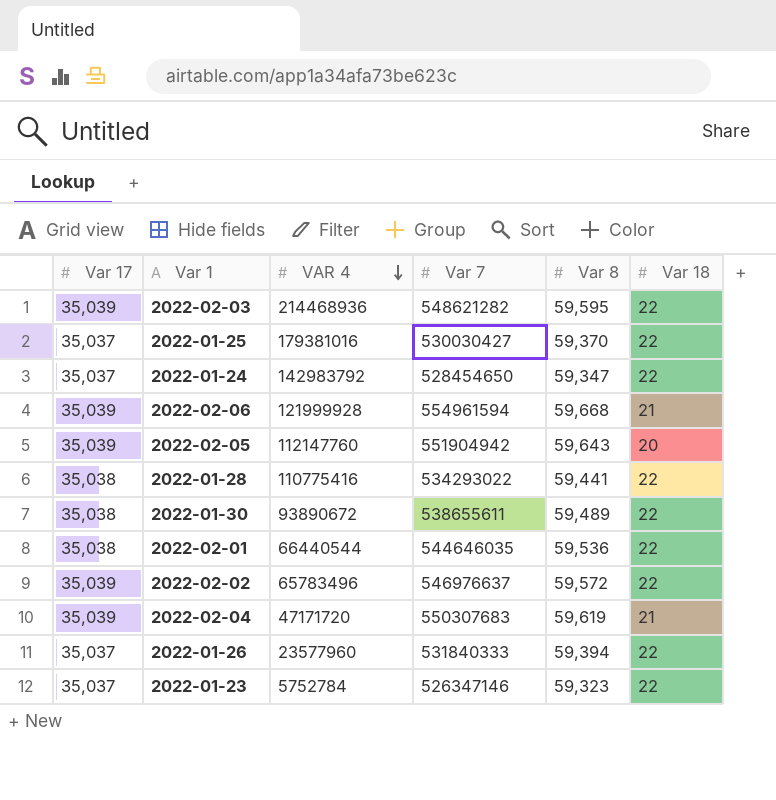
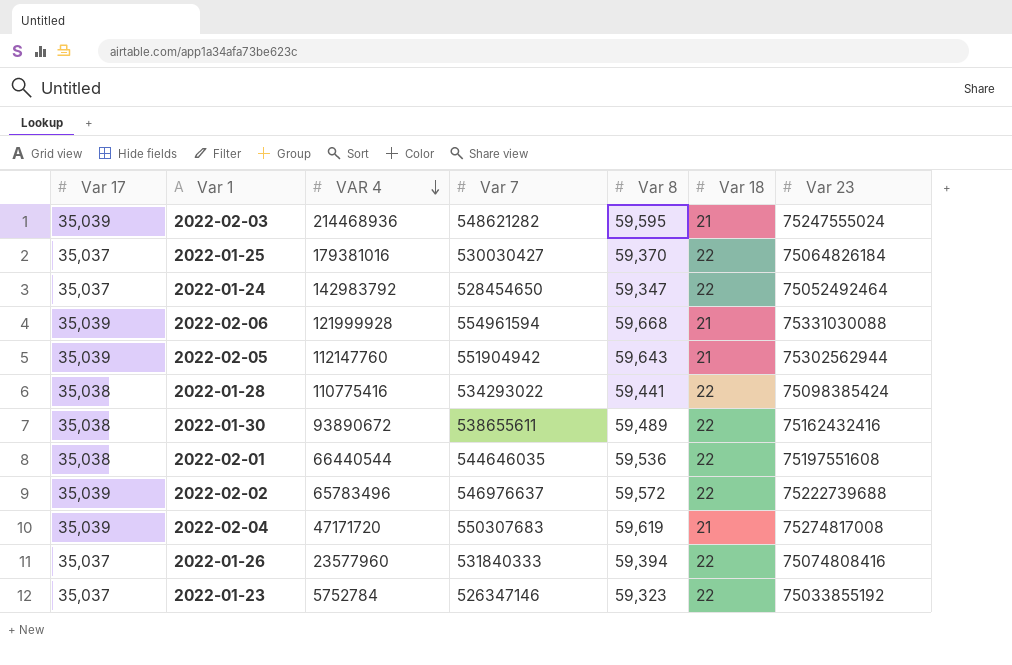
column Var 23 | position: none -> 7
2022-02-03 | Var 18: 22 -> 21
2022-02-05 | Var 18: 20 -> 21

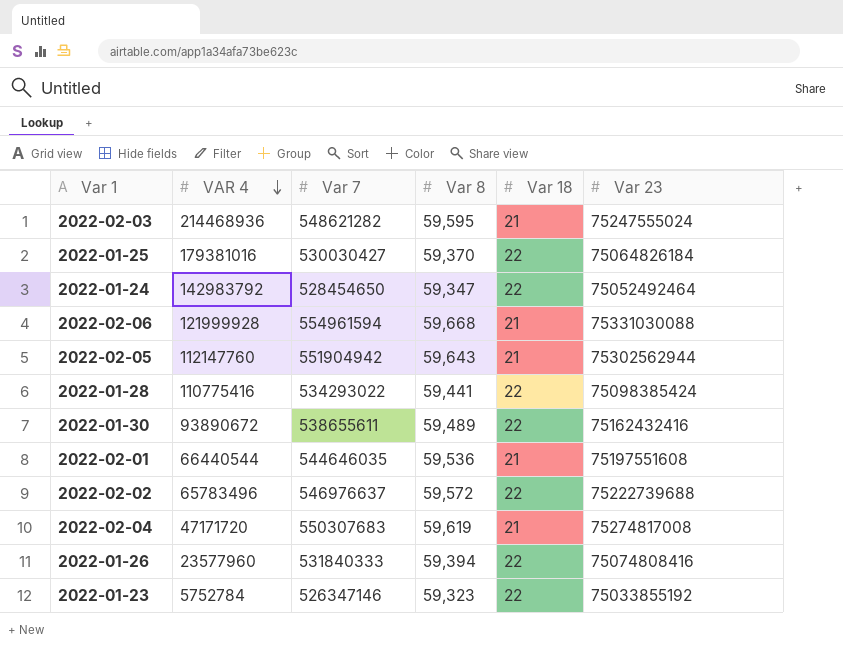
column Var 17 | position: 1 -> none
2022-02-01 | Var 18: 22 -> 21

